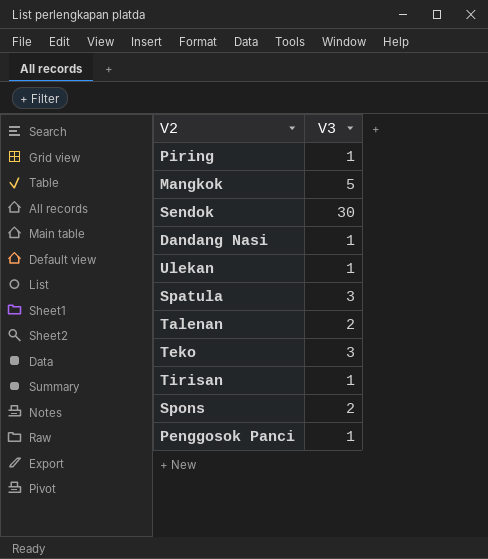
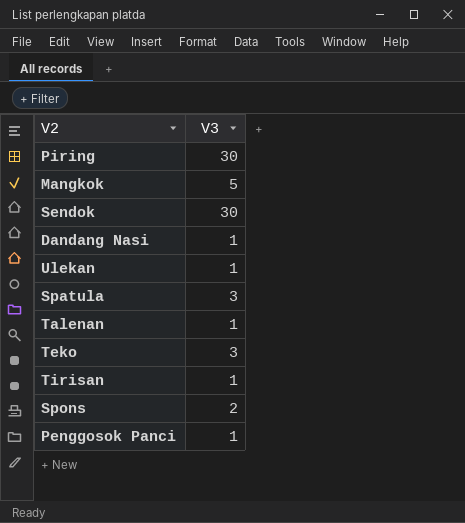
Piring | V3: 1 -> 30
Talenan | V3: 2 -> 1

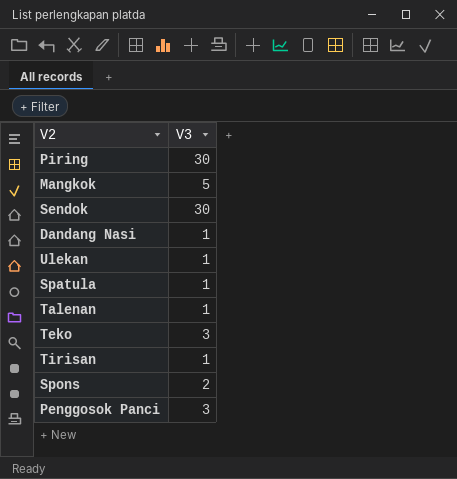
Spatula | V3: 3 -> 1
Penggosok Panci | V3: 1 -> 3

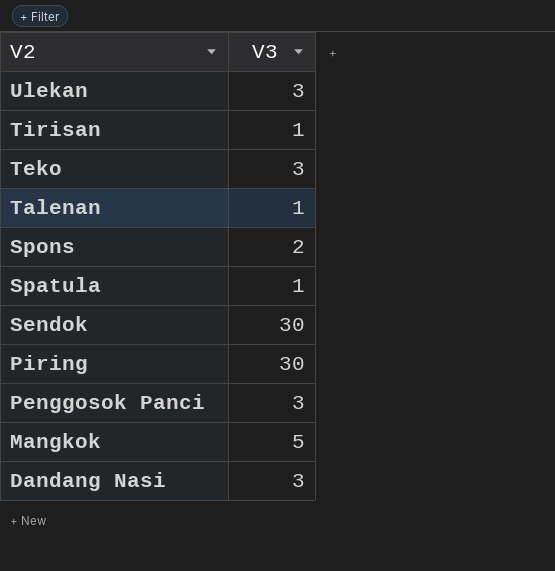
row order: none -> V2 descending
Ulekan | V3: 1 -> 3
Dandang Nasi | V3: 1 -> 3

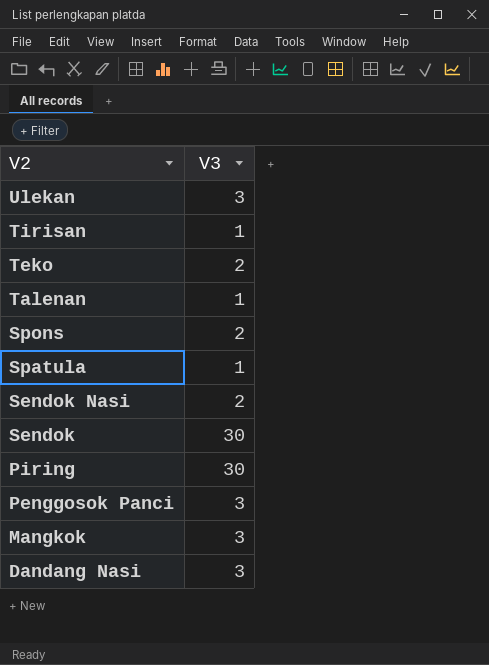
Teko | V3: 3 -> 2
row Sendok Nasi: none -> 2
Mangkok | V3: 5 -> 3

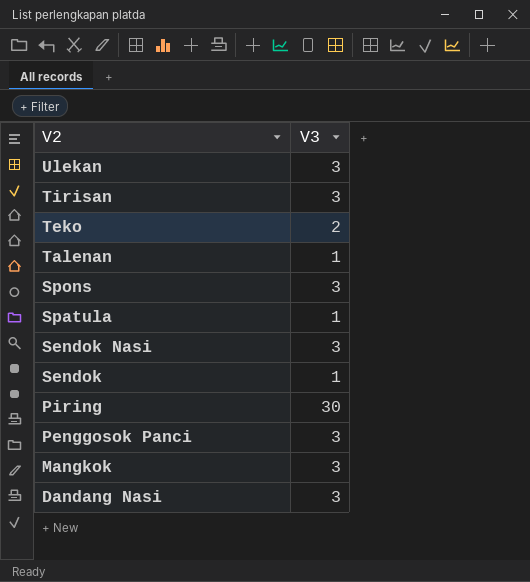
Tirisan | V3: 1 -> 3
Spons | V3: 2 -> 3
Sendok Nasi | V3: 2 -> 3
Sendok | V3: 30 -> 1

